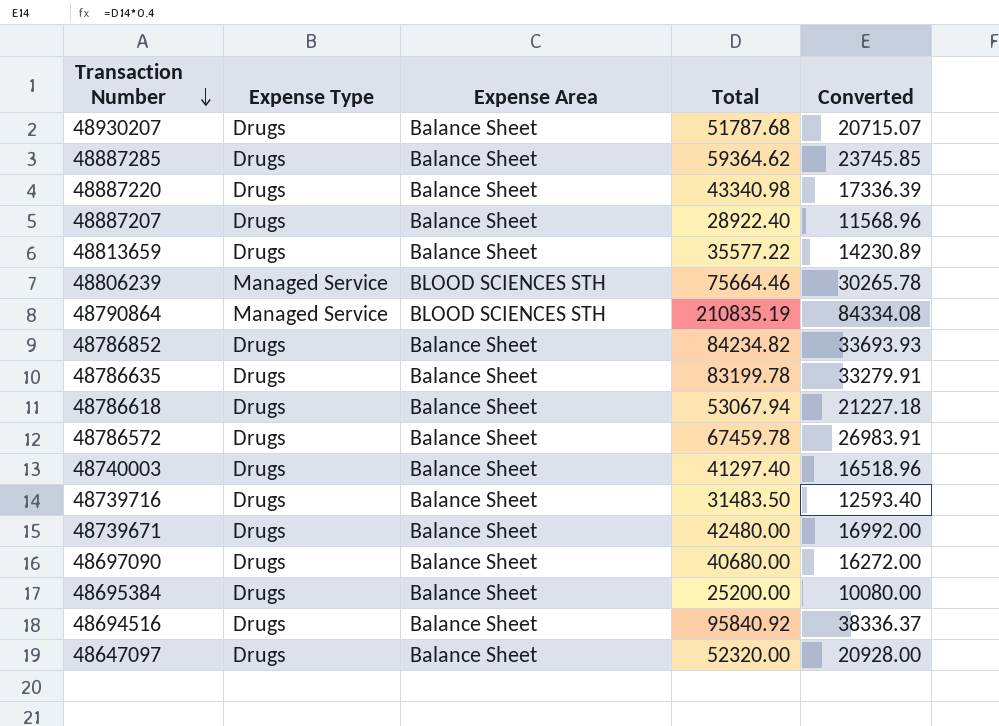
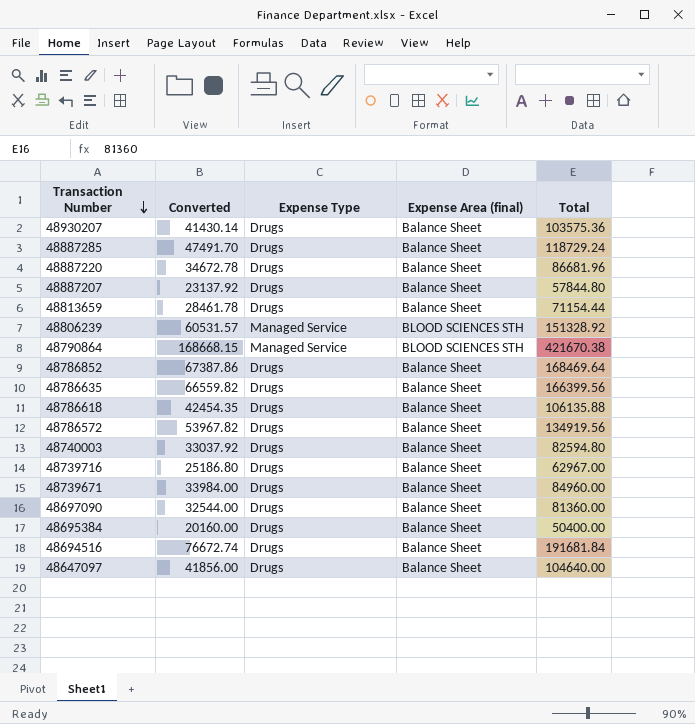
column Converted | position: 5 -> 2
column name: Expense Area -> Expense Area (final)
48930207 | Converted: 20715.07 -> 41430.14
48930207 | Total: 51787.68 -> 103575.36
48887285 | Converted: 23745.85 -> 47491.70
48887285 | Total: 59364.62 -> 118729.24
48887220 | Converted: 17336.39 -> 34672.78
48887220 | Total: 43340.98 -> 86681.96
48887207 | Converted: 11568.96 -> 23137.92
48887207 | Total: 28922.40 -> 57844.80
48813659 | Converted: 14230.89 -> 28461.78
48813659 | Total: 35577.22 -> 71154.44
48806239 | Converted: 30265.78 -> 60531.57
48806239 | Total: 75664.46 -> 151328.92
48790864 | Converted: 84334.08 -> 168668.15
48790864 | Total: 210835.19 -> 421670.38
48786852 | Converted: 33693.93 -> 67387.86
48786852 | Total: 84234.82 -> 168469.64
48786635 | Converted: 33279.91 -> 66559.82
48786635 | Total: 83199.78 -> 166399.56
48786618 | Converted: 21227.18 -> 42454.35
48786618 | Total: 53067.94 -> 106135.88
48786572 | Converted: 26983.91 -> 53967.82
48786572 | Total: 67459.78 -> 134919.56
48740003 | Converted: 16518.96 -> 33037.92
48740003 | Total: 41297.40 -> 82594.80
48739716 | Converted: 12593.40 -> 25186.80
48739716 | Total: 31483.50 -> 62967.00
48739671 | Converted: 16992.00 -> 33984.00
48739671 | Total: 42480.00 -> 84960.00
48697090 | Converted: 16272.00 -> 32544.00
48697090 | Total: 40680.00 -> 81360.00
48695384 | Converted: 10080.00 -> 20160.00
48695384 | Total: 25200.00 -> 50400.00
48694516 | Converted: 38336.37 -> 76672.74
48694516 | Total: 95840.92 -> 191681.84
48647097 | Converted: 20928.00 -> 41856.00
48647097 | Total: 52320.00 -> 104640.00

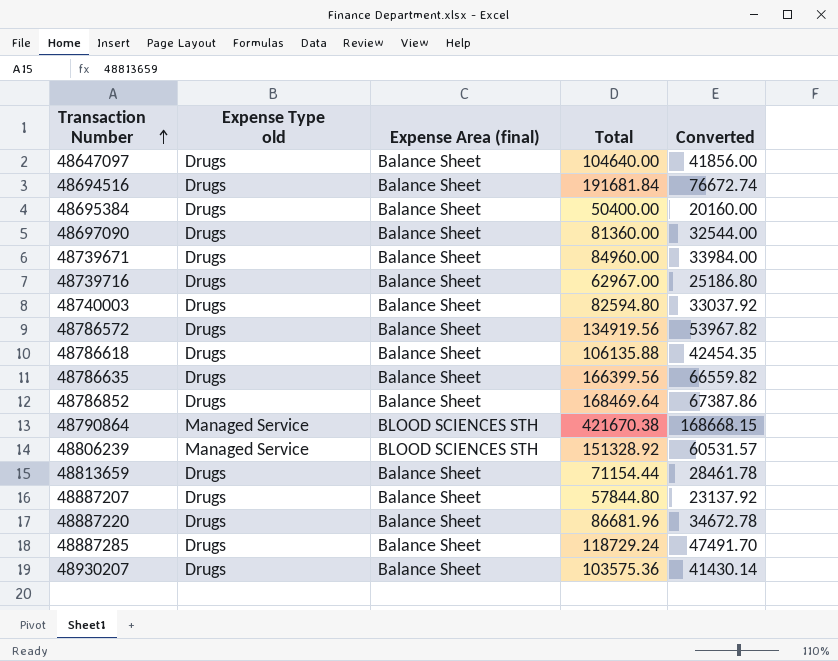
row order: Transaction Number descending -> Transaction Number ascending
column name: Expense Type -> Expense Type old
column Converted | position: 2 -> 5

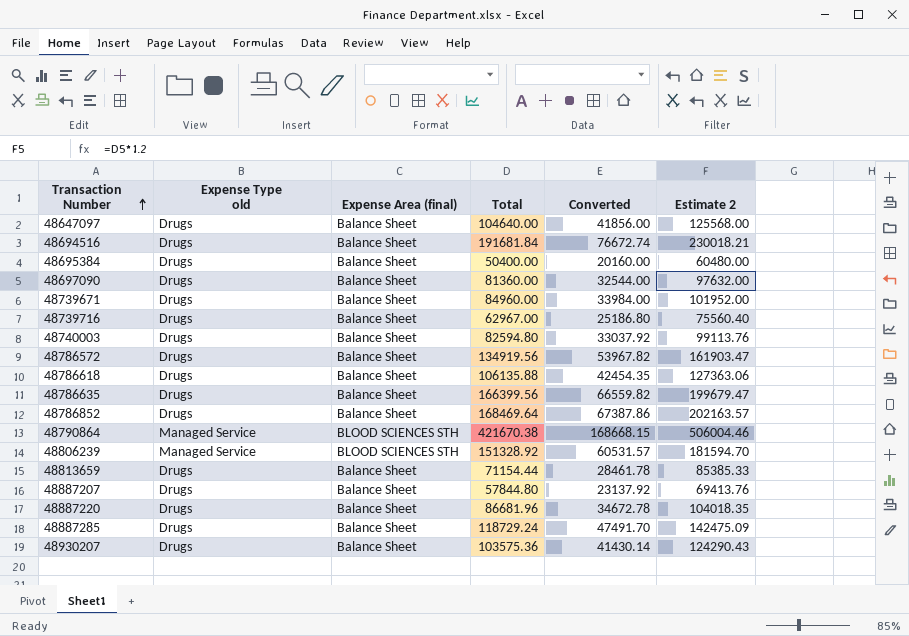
column Estimate 2 | formula: none -> [Total] * 1.2

